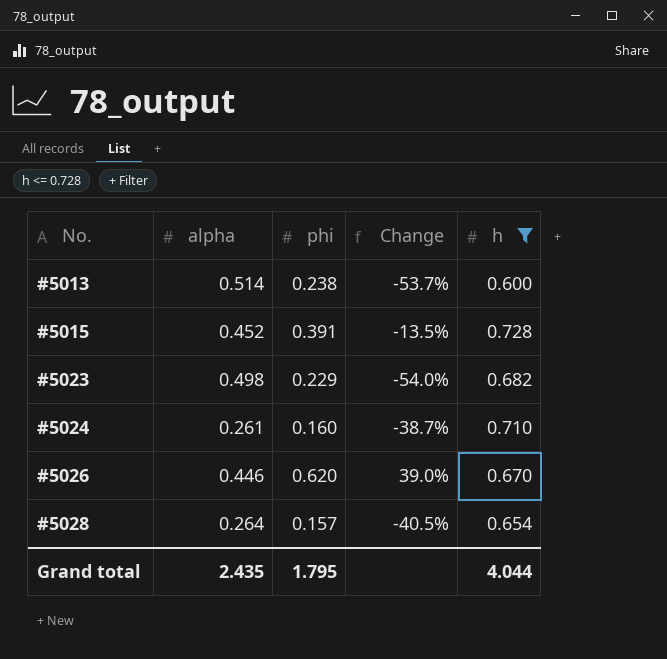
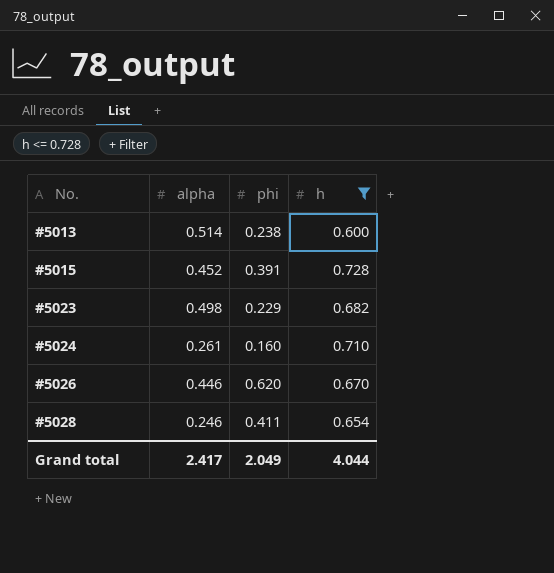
column Change | formula: ([phi] - [alpha]) / [alpha] -> none
#5028 | alpha: 0.264 -> 0.246
#5028 | phi: 0.157 -> 0.411
Grand total | alpha: 2.435 -> 2.417
Grand total | phi: 1.795 -> 2.049

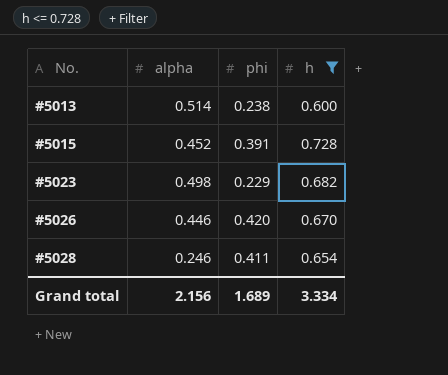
row #5024: 0.261 | 0.160 | 0.710 -> none
#5026 | phi: 0.620 -> 0.420
Grand total | alpha: 2.417 -> 2.156
Grand total | phi: 2.049 -> 1.689
Grand total | h: 4.044 -> 3.334

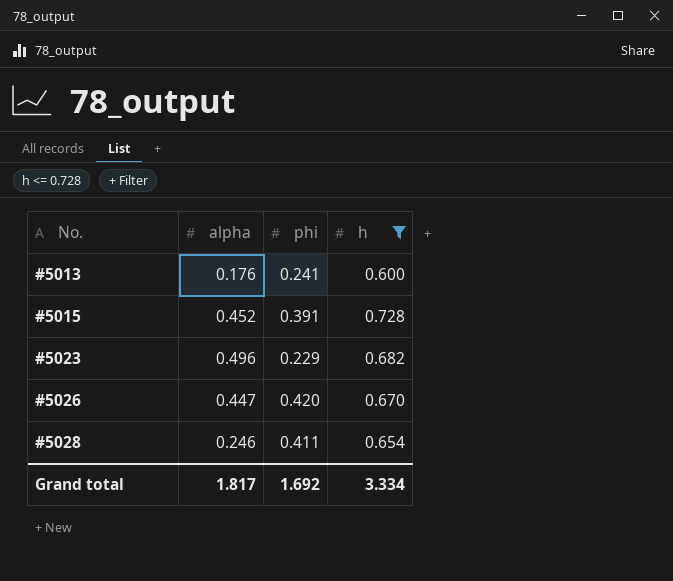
#5013 | alpha: 0.514 -> 0.176
#5013 | phi: 0.238 -> 0.241
#5023 | alpha: 0.498 -> 0.496
#5026 | alpha: 0.446 -> 0.447
Grand total | alpha: 2.156 -> 1.817
Grand total | phi: 1.689 -> 1.692

